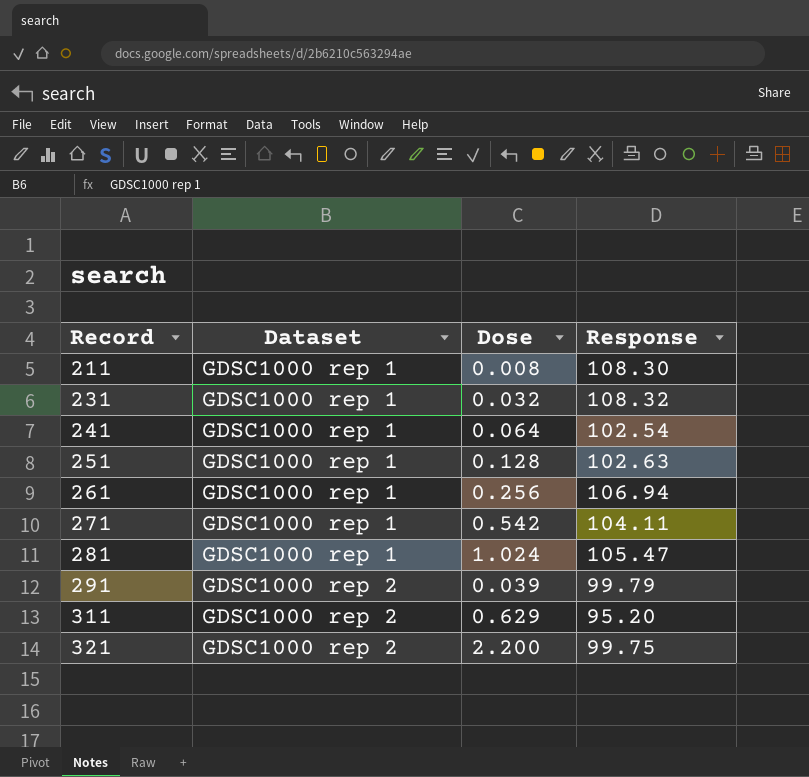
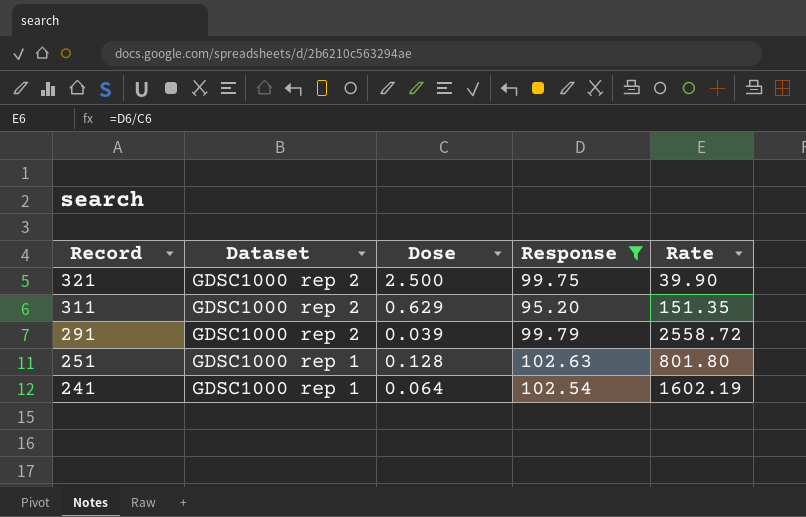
filter: none -> Response <= 102.63
row order: Record ascending -> Record descending
column Rate | formula: none -> [Response] / [Dose]
321 | Dose: 2.200 -> 2.500

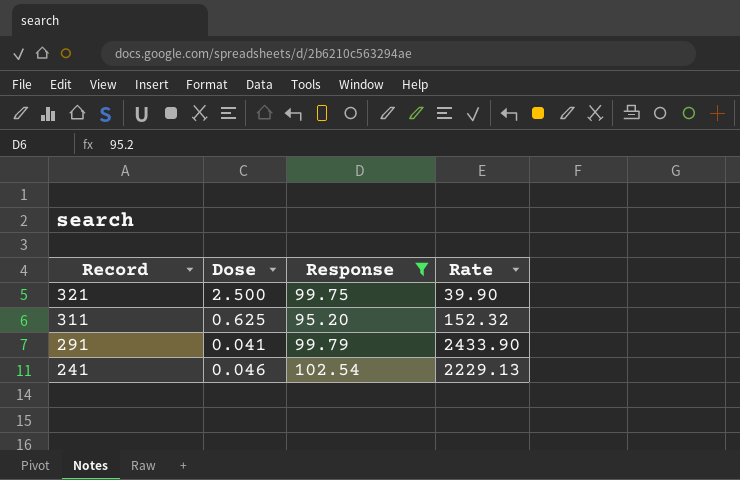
column Dataset | position: 2 -> none
row 251: GDSC1000 rep 1 | 0.128 | 102.63 | 801.80 -> none
311 | Dose: 0.629 -> 0.625
311 | Rate: 151.35 -> 152.32
291 | Dose: 0.039 -> 0.041
291 | Rate: 2558.72 -> 2433.90
241 | Dose: 0.064 -> 0.046
241 | Rate: 1602.19 -> 2229.13

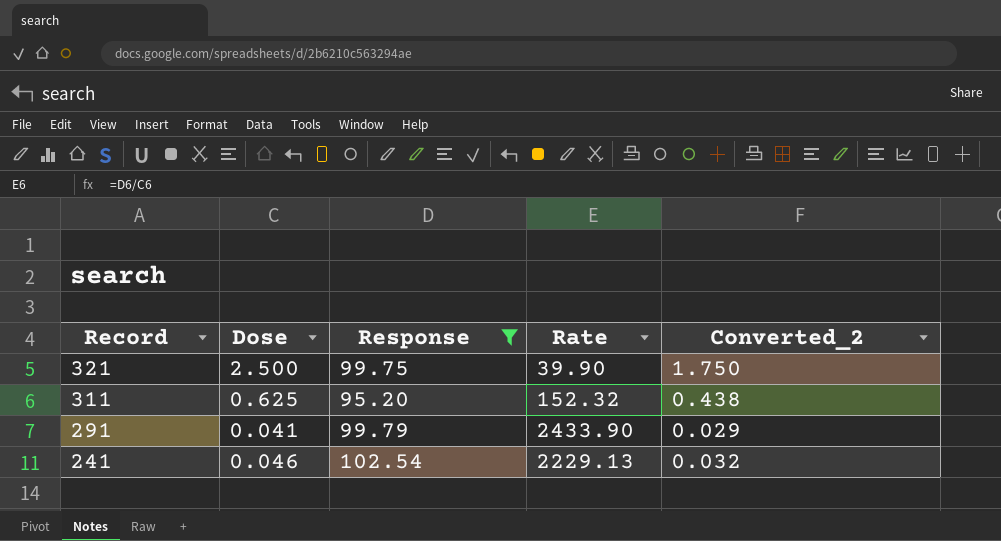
column Converted_2 | formula: none -> [Dose] * 0.7

